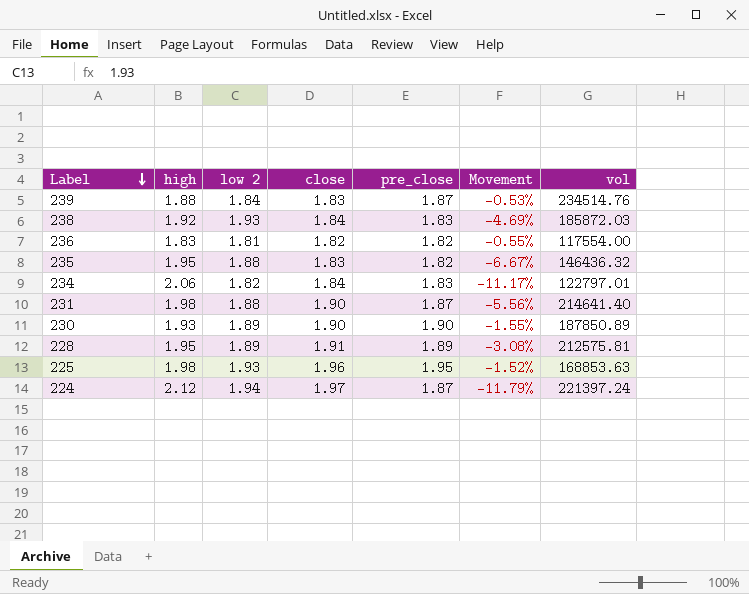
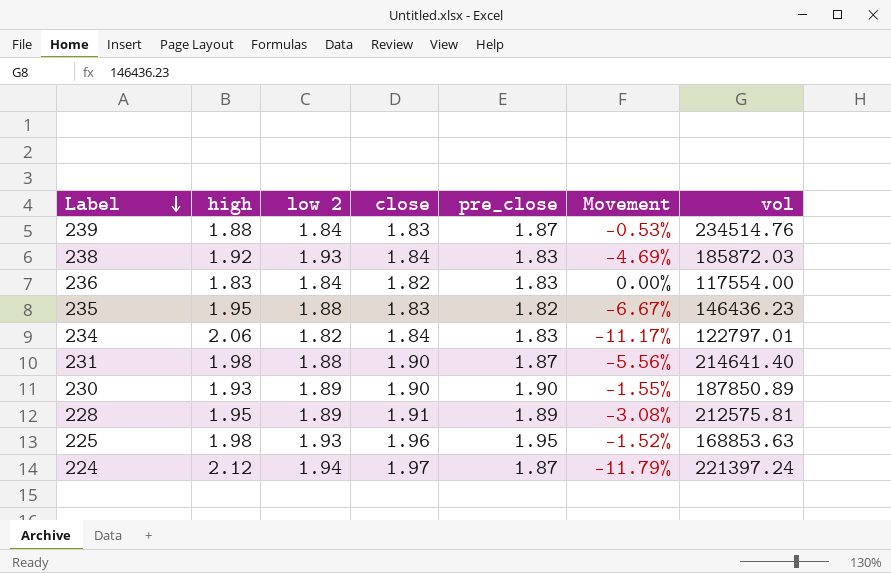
236 | low 2: 1.81 -> 1.84
236 | pre_close: 1.82 -> 1.83
236 | Movement: -0.55% -> 0.00%
235 | vol: 146436.32 -> 146436.23

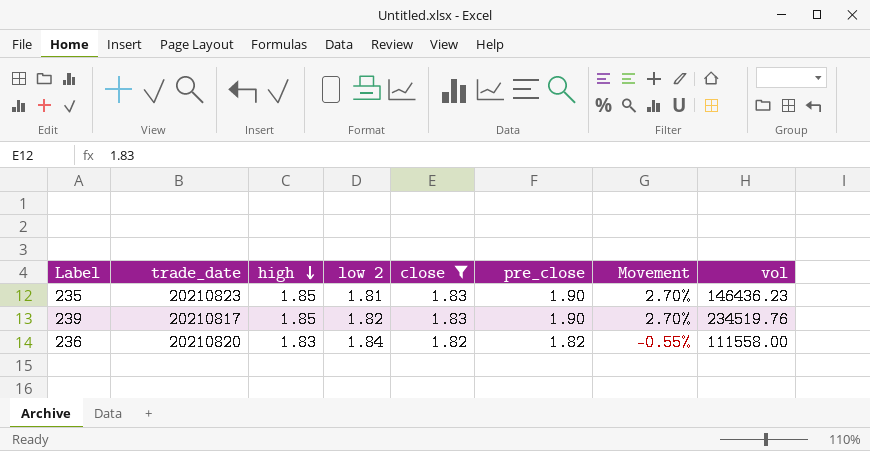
filter: none -> close <= 1.83
row order: Label descending -> high descending
column trade_date | position: none -> 2
235 | high: 1.95 -> 1.85
235 | low 2: 1.88 -> 1.81
235 | pre_close: 1.82 -> 1.90
235 | Movement: -6.67% -> 2.70%
239 | high: 1.88 -> 1.85
239 | low 2: 1.84 -> 1.82
239 | pre_close: 1.87 -> 1.90
239 | Movement: -0.53% -> 2.70%
239 | vol: 234514.76 -> 234519.76
236 | pre_close: 1.83 -> 1.82
236 | Movement: 0.00% -> -0.55%
236 | vol: 117554.00 -> 111558.00

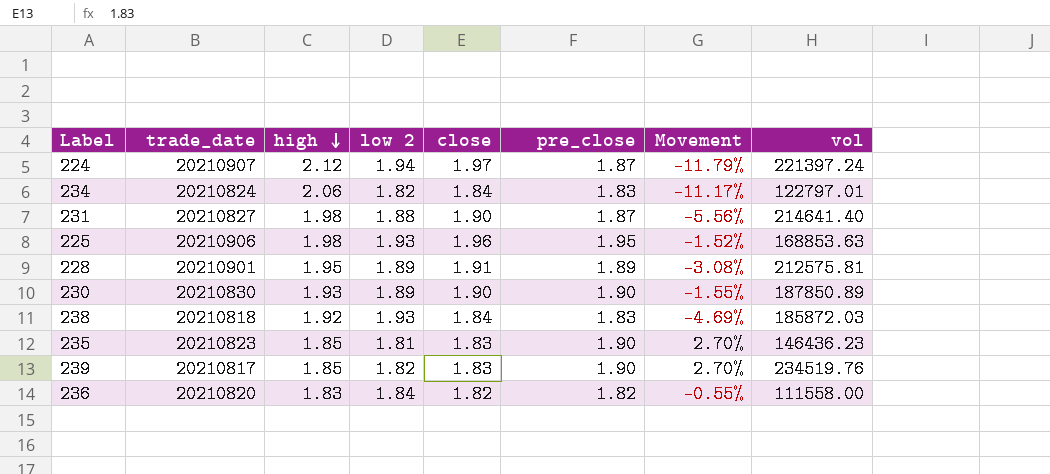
filter: close <= 1.83 -> none

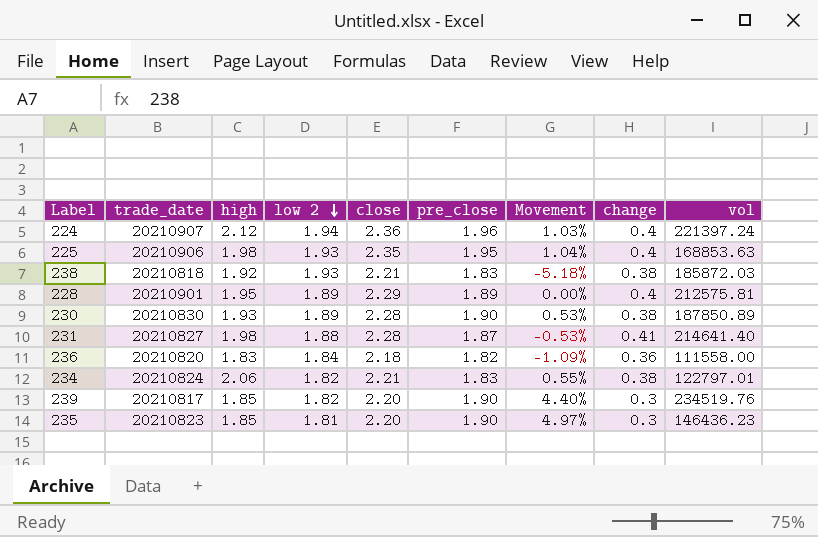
row order: high descending -> low 2 descending
column Movement | formula: ([pre_close] - [high]) / [high] -> ([pre_close] - [low 2]) / [low 2]
column change | formula: none -> [close] - [pre_close]
224 | close: 1.97 -> 2.36
224 | pre_close: 1.87 -> 1.96
225 | close: 1.96 -> 2.35
238 | close: 1.84 -> 2.21
228 | close: 1.91 -> 2.29
230 | close: 1.90 -> 2.28
231 | close: 1.90 -> 2.28
236 | close: 1.82 -> 2.18
234 | close: 1.84 -> 2.21
239 | close: 1.83 -> 2.20
235 | close: 1.83 -> 2.20

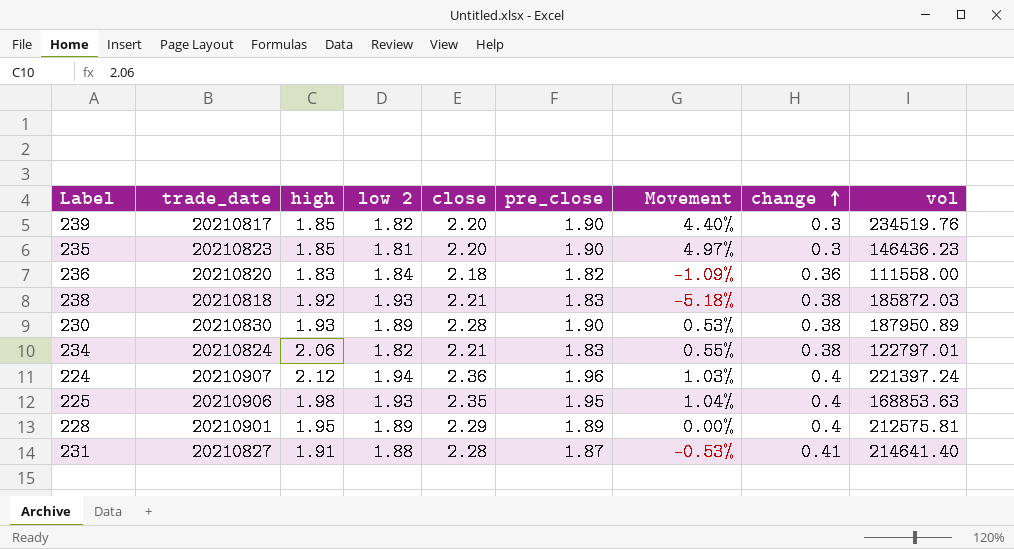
row order: low 2 descending -> change ascending
230 | vol: 187850.89 -> 187950.89
231 | high: 1.98 -> 1.91

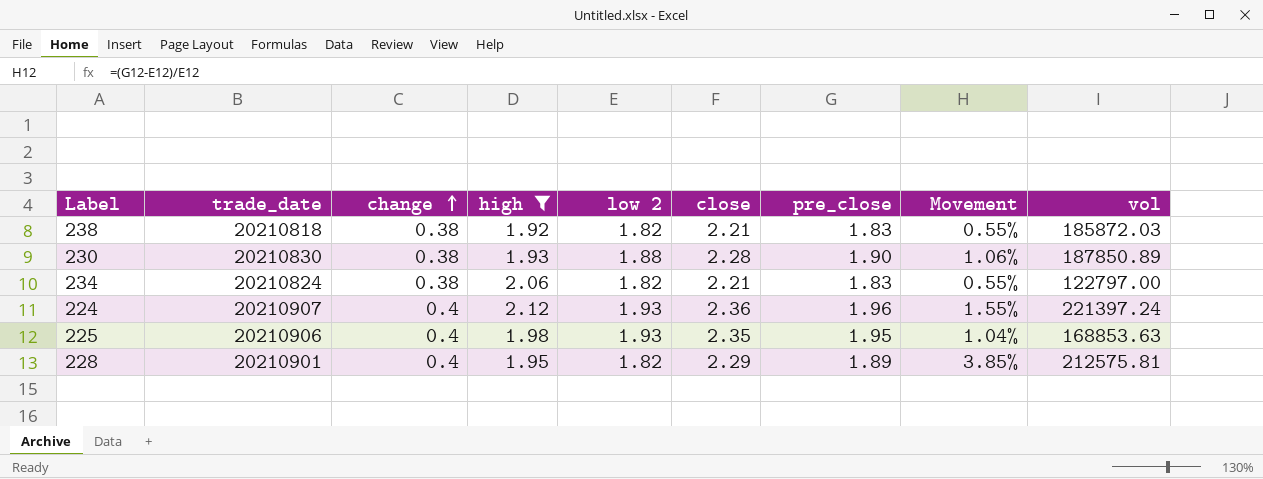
filter: none -> high >= 1.92
column change | position: 8 -> 3
238 | low 2: 1.93 -> 1.82
238 | Movement: -5.18% -> 0.55%
230 | low 2: 1.89 -> 1.88
230 | Movement: 0.53% -> 1.06%
230 | vol: 187950.89 -> 187850.89
234 | vol: 122797.01 -> 122797.00
224 | low 2: 1.94 -> 1.93
224 | Movement: 1.03% -> 1.55%
228 | low 2: 1.89 -> 1.82
228 | Movement: 0.00% -> 3.85%

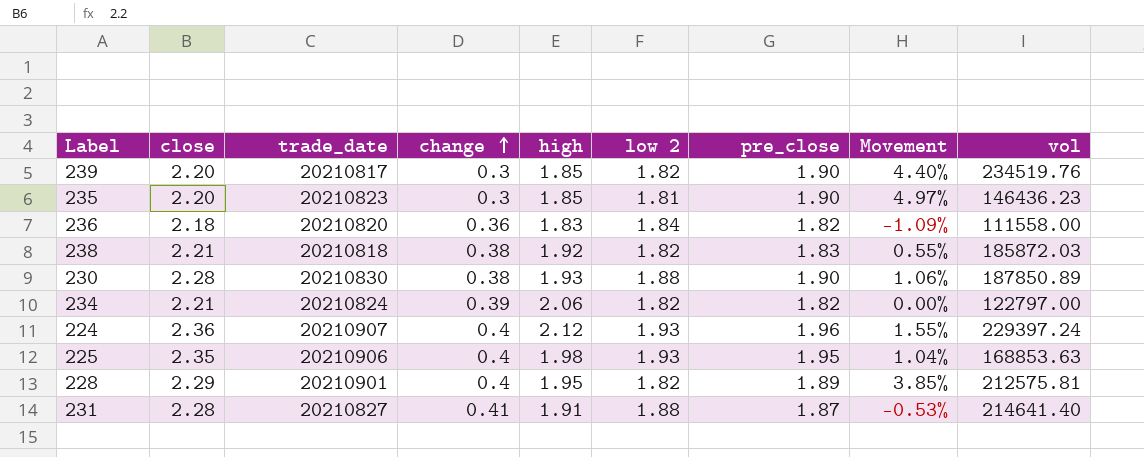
filter: high >= 1.92 -> none
column close | position: 6 -> 2
234 | change: 0.38 -> 0.39
234 | pre_close: 1.83 -> 1.82
234 | Movement: 0.55% -> 0.00%
224 | vol: 221397.24 -> 229397.24

